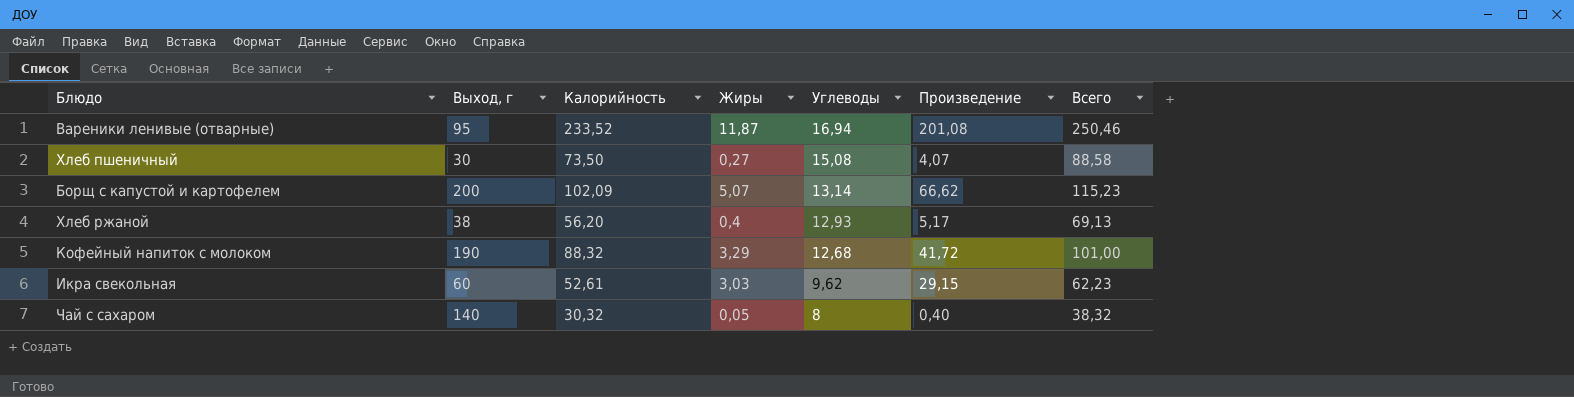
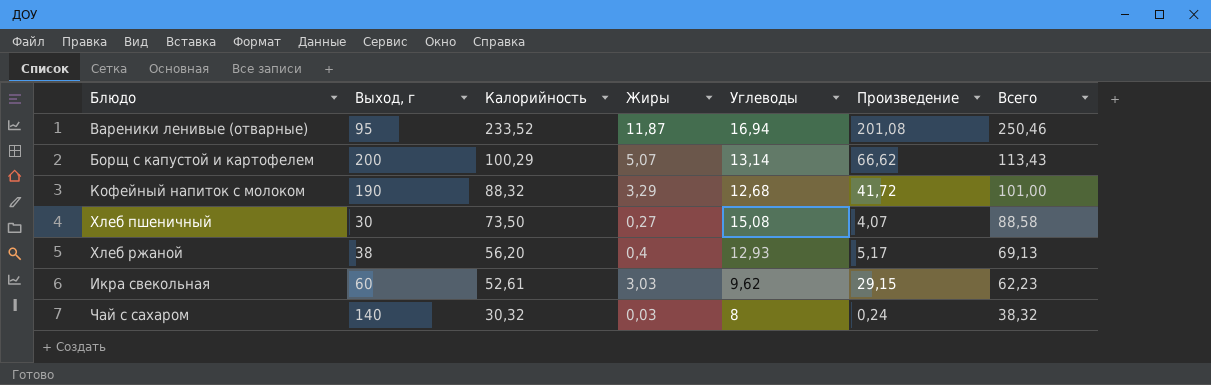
row order: Углеводы descending -> Калорийность descending
Борщ с капустой и картофелем | Калорийность: 102,09 -> 100,29
Борщ с капустой и картофелем | Всего: 115,23 -> 113,43
Чай с сахаром | Жиры: 0,05 -> 0,03
Чай с сахаром | Произведение: 0,40 -> 0,24

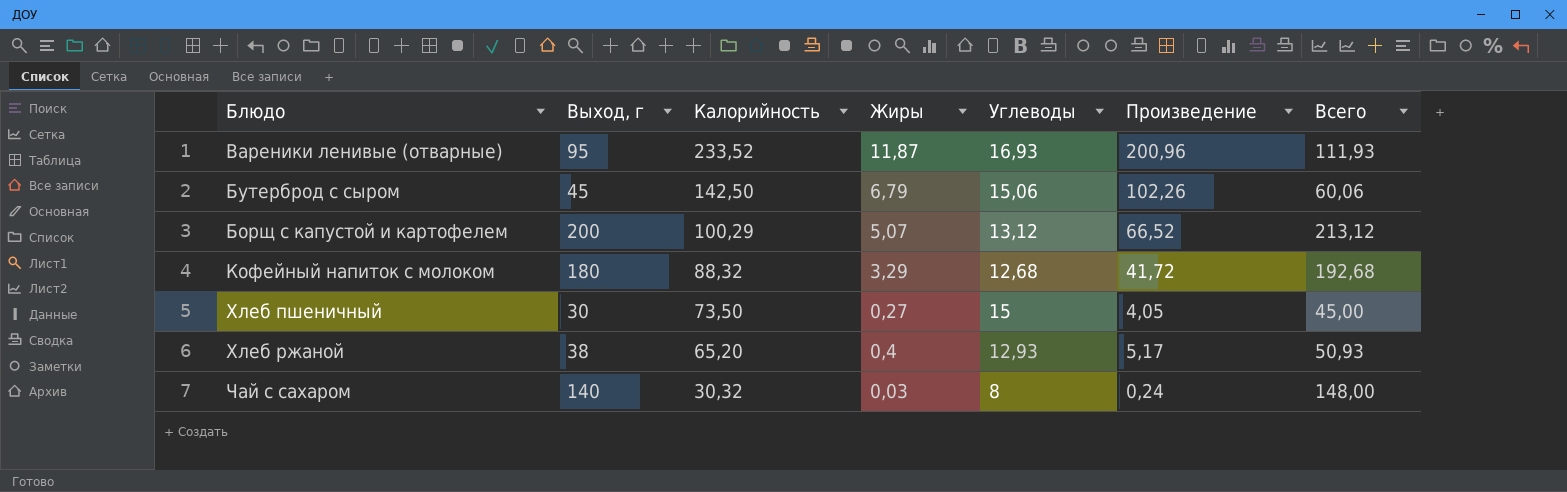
column Всего | formula: [Калорийность] + [Углеводы] -> [Выход, г] + [Углеводы]
row Икра свекольная: 60 | 52,61 | 3,03 | 9,62 | 29,15 | 62,23 -> none
Вареники ленивые (отварные) | Углеводы: 16,94 -> 16,93
Вареники ленивые (отварные) | Произведение: 201,08 -> 200,96
row Бутерброд с сыром: none -> 45 | 142,50 | 6,79 | 15,06 | 102,26 | 60,06
Борщ с капустой и картофелем | Углеводы: 13,14 -> 13,12
Борщ с капустой и картофелем | Произведение: 66,62 -> 66,52
Кофейный напиток с молоком | Выход, г: 190 -> 180
Хлеб пшеничный | Углеводы: 15,08 -> 15
Хлеб пшеничный | Произведение: 4,07 -> 4,05
Хлеб ржаной | Калорийность: 56,20 -> 65,20

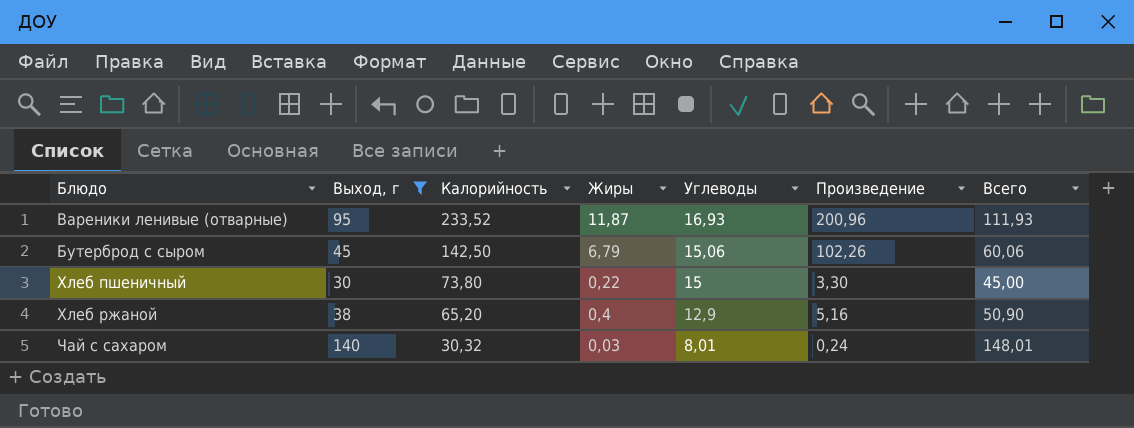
filter: none -> Выход, г <= 140
Хлеб пшеничный | Калорийность: 73,50 -> 73,80
Хлеб пшеничный | Жиры: 0,27 -> 0,22
Хлеб пшеничный | Произведение: 4,05 -> 3,30
Хлеб ржаной | Углеводы: 12,93 -> 12,9
Хлеб ржаной | Произведение: 5,17 -> 5,16
Хлеб ржаной | Всего: 50,93 -> 50,90
Чай с сахаром | Углеводы: 8 -> 8,01
Чай с сахаром | Всего: 148,00 -> 148,01

